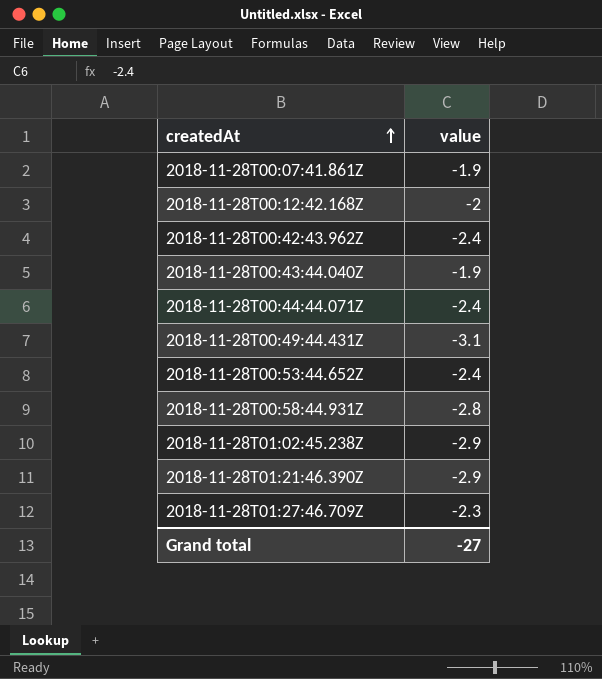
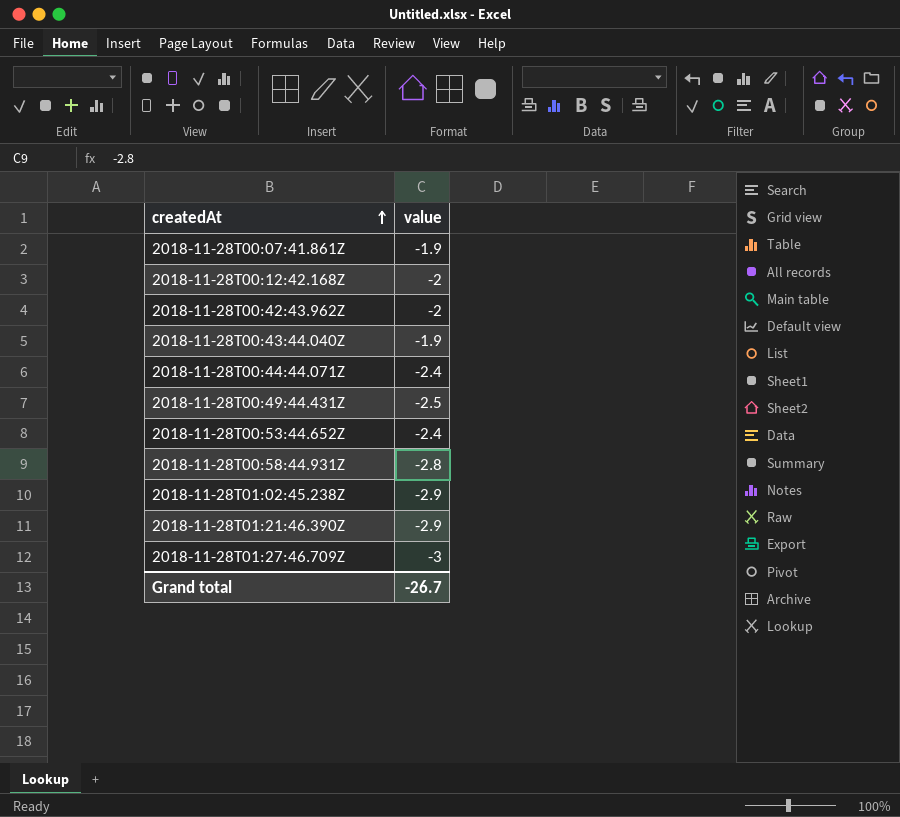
2018-11-28T00:42:43.962Z | value: -2.4 -> -2
2018-11-28T00:49:44.431Z | value: -3.1 -> -2.5
2018-11-28T01:27:46.709Z | value: -2.3 -> -3
Grand total | value: -27 -> -26.7

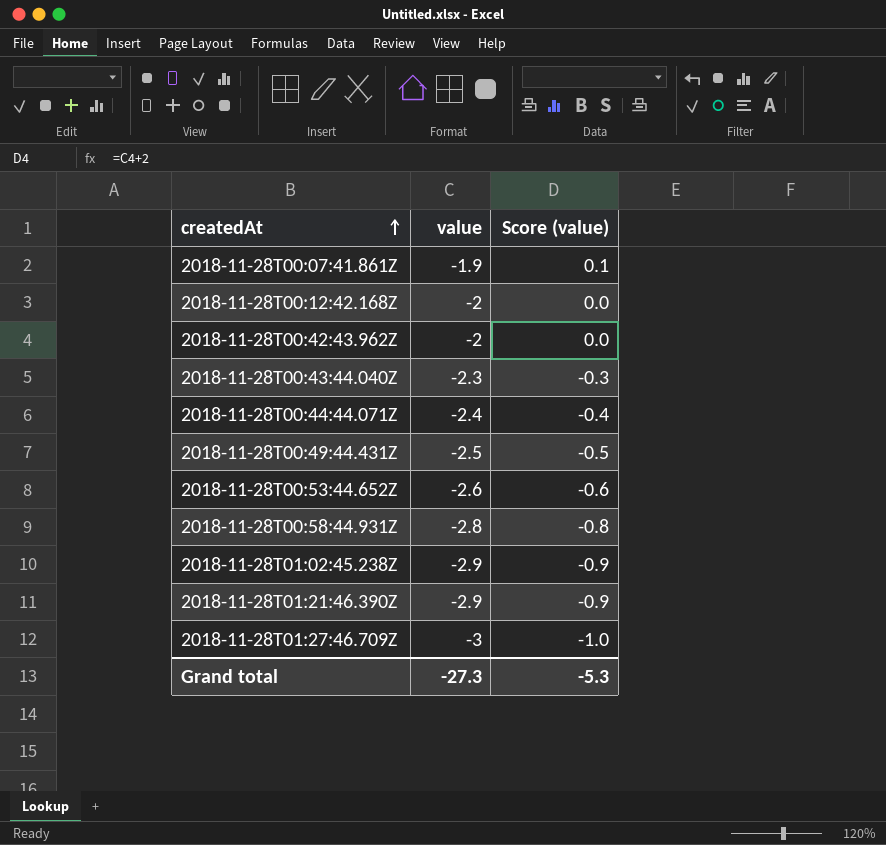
column Score (value) | formula: none -> [value] + 2
2018-11-28T00:43:44.040Z | value: -1.9 -> -2.3
2018-11-28T00:53:44.652Z | value: -2.4 -> -2.6
Grand total | value: -26.7 -> -27.3

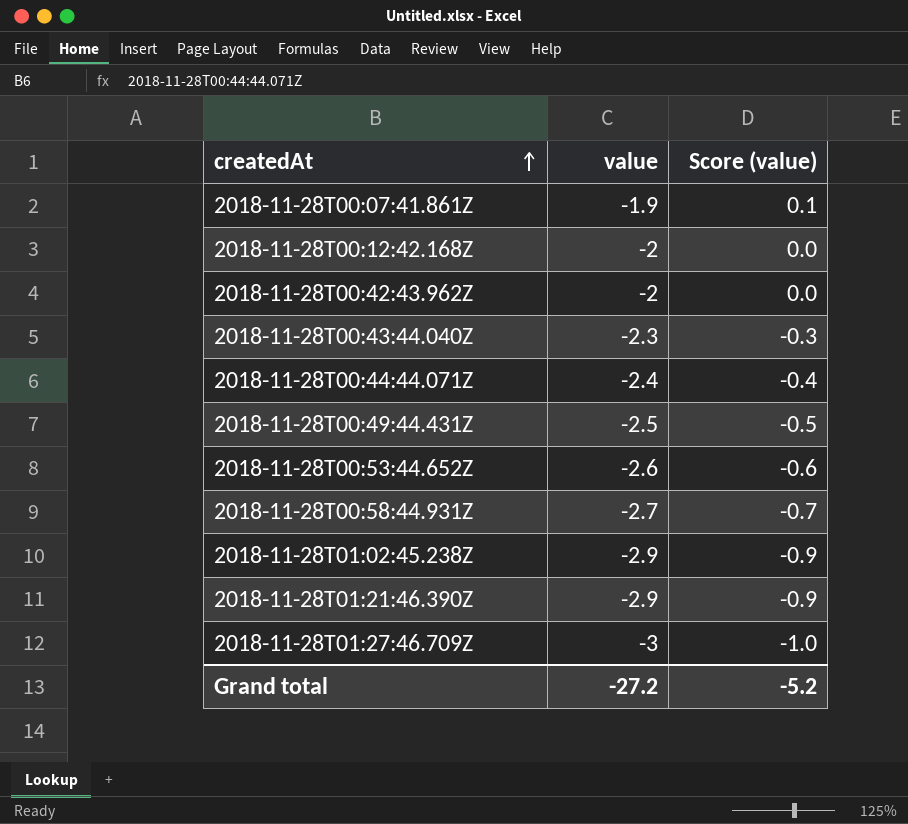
2018-11-28T00:58:44.931Z | value: -2.8 -> -2.7
2018-11-28T00:58:44.931Z | Score (value): -0.8 -> -0.7
Grand total | value: -27.3 -> -27.2
Grand total | Score (value): -5.3 -> -5.2

